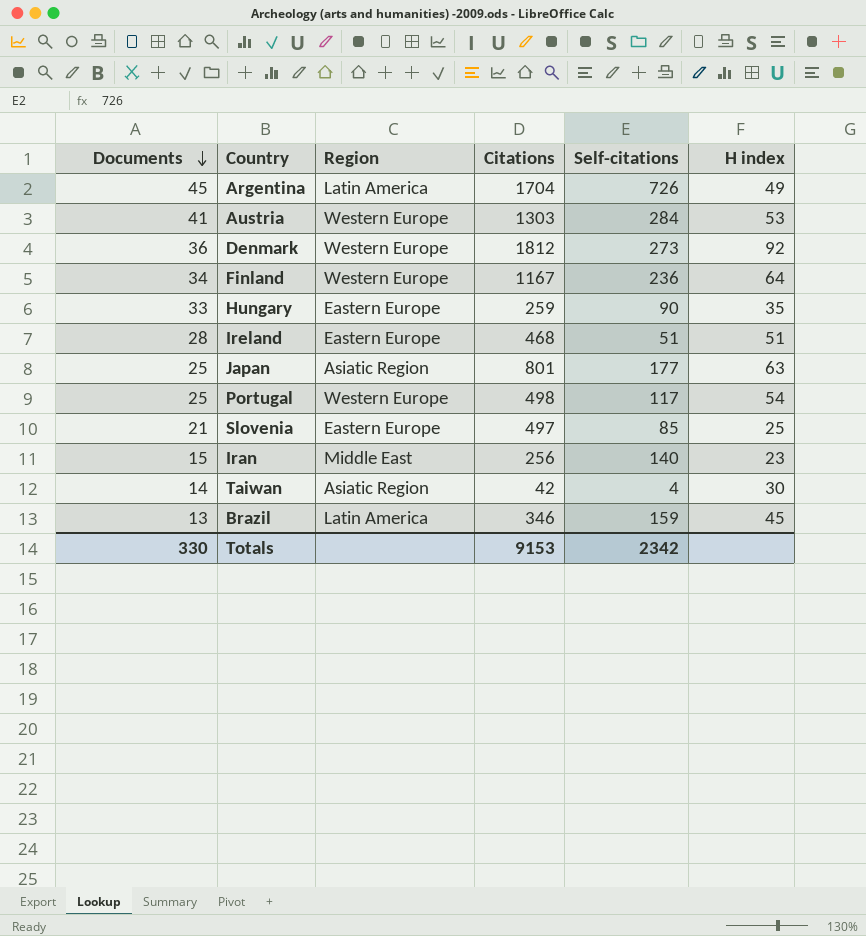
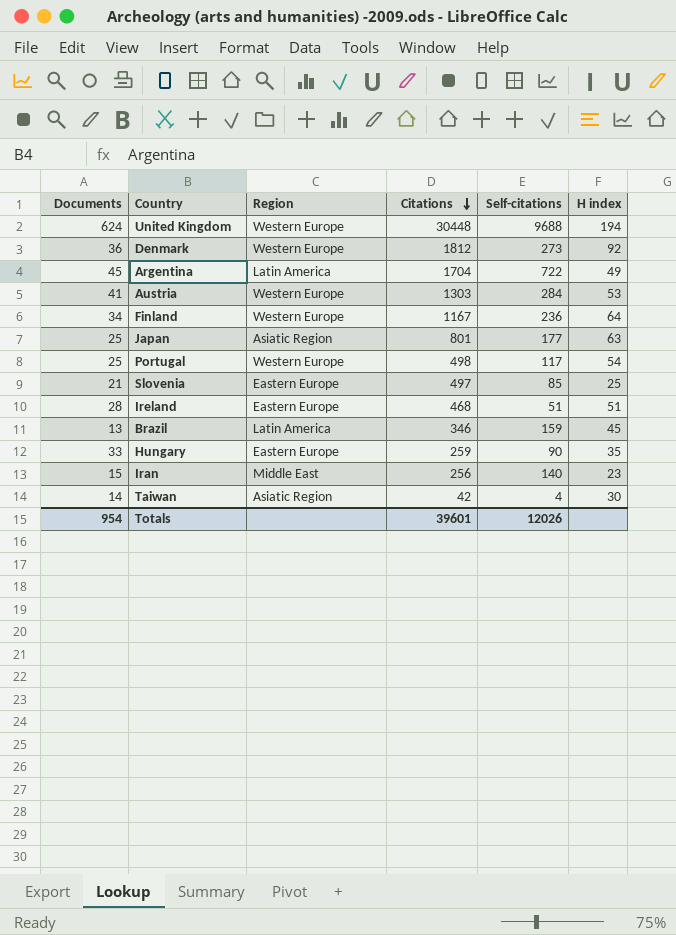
row order: Documents descending -> Citations descending
row United Kingdom: none -> 624 | Western Europe | 30448 | 9688 | 194
Argentina | Self-citations: 726 -> 722
Totals | Documents: 330 -> 954
Totals | Citations: 9153 -> 39601
Totals | Self-citations: 2342 -> 12026

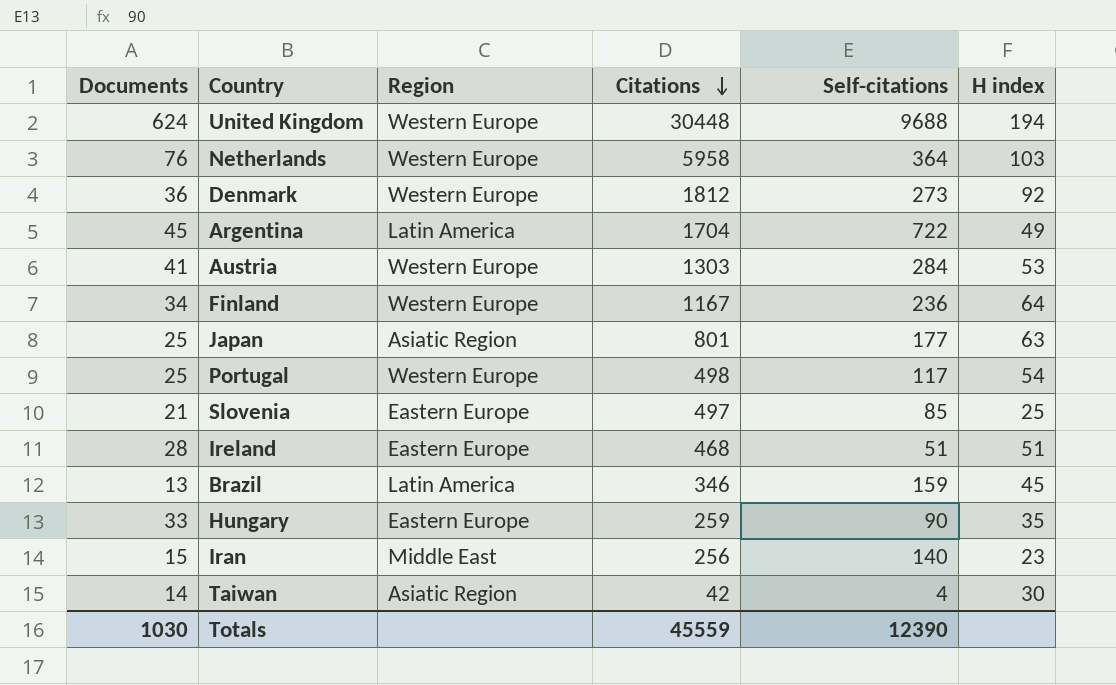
row Netherlands: none -> 76 | Western Europe | 5958 | 364 | 103
Totals | Documents: 954 -> 1030
Totals | Citations: 39601 -> 45559
Totals | Self-citations: 12026 -> 12390

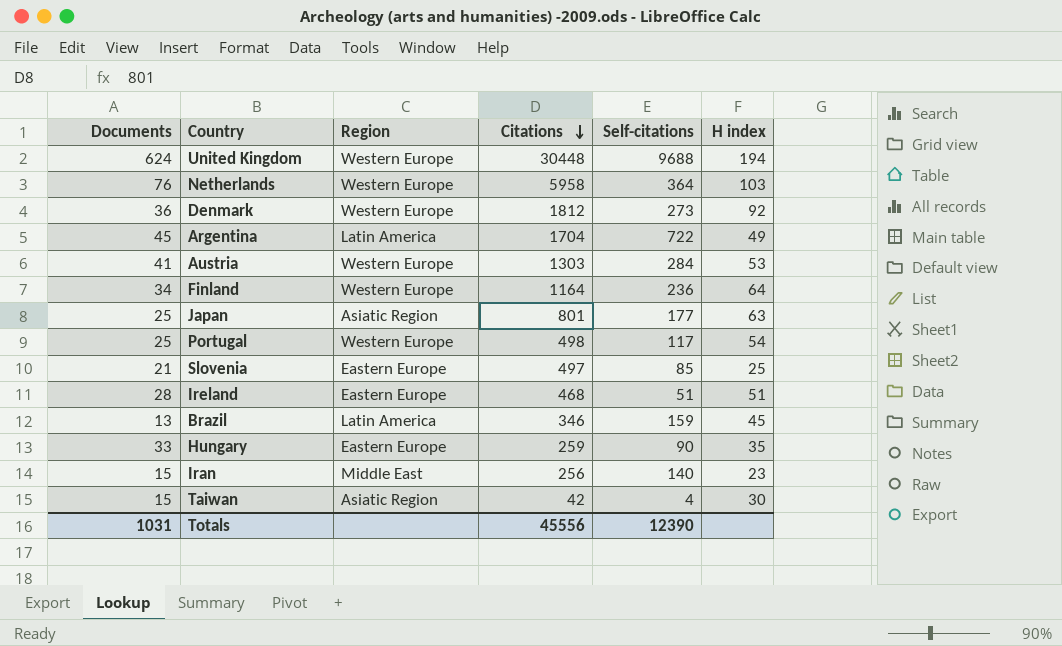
Finland | Citations: 1167 -> 1164
Taiwan | Documents: 14 -> 15
Totals | Documents: 1030 -> 1031
Totals | Citations: 45559 -> 45556

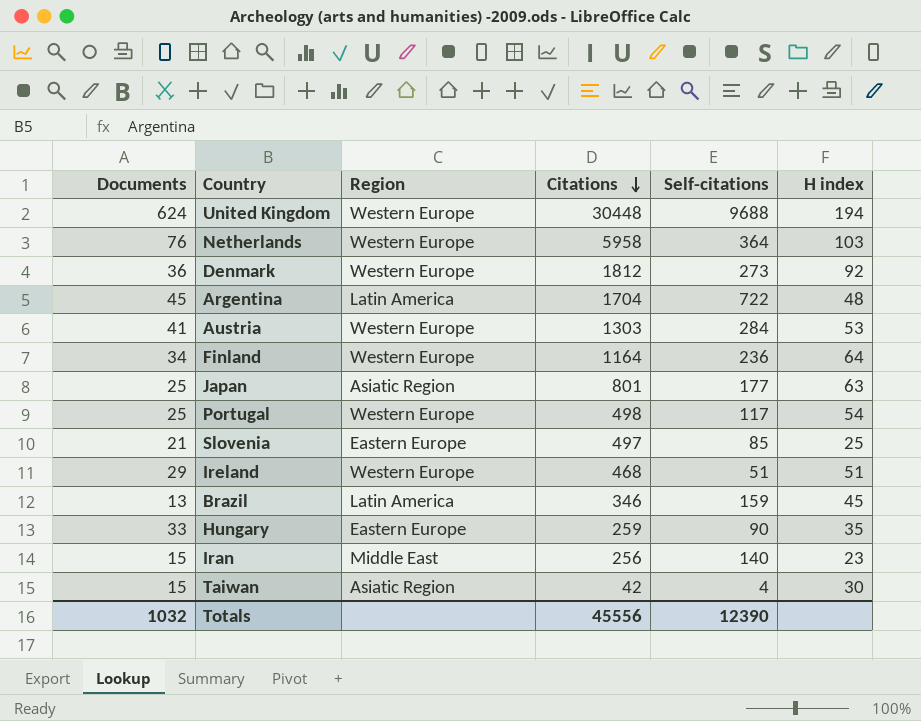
Argentina | H index: 49 -> 48
Ireland | Documents: 28 -> 29
Ireland | Region: Eastern Europe -> Western Europe
Totals | Documents: 1031 -> 1032

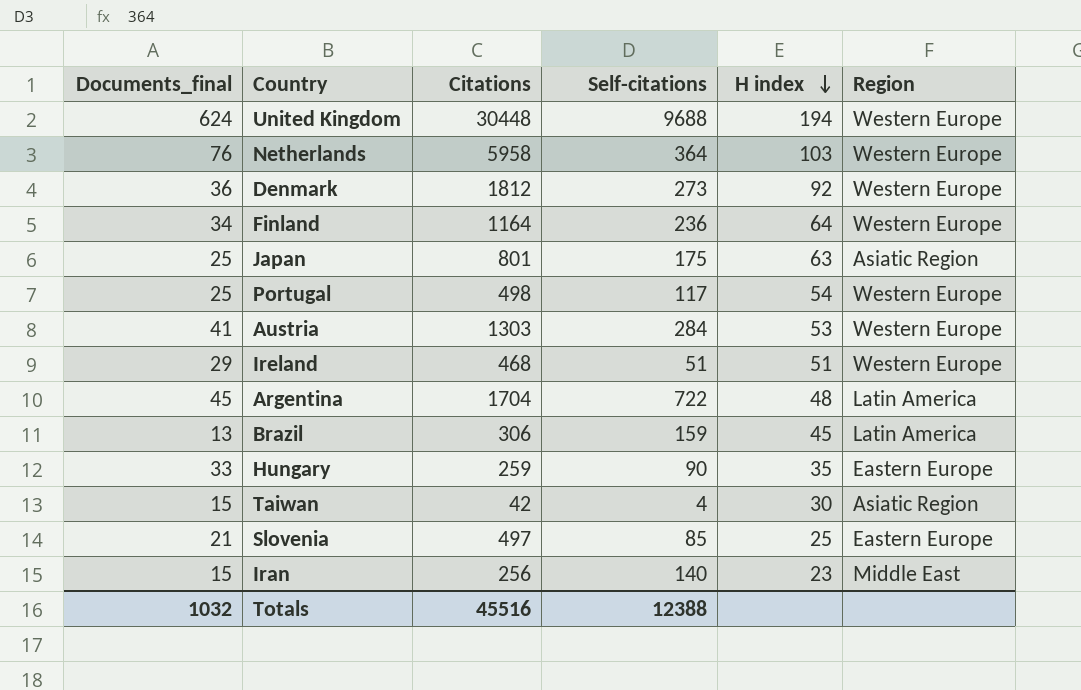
row order: Citations descending -> H index descending
column name: Documents -> Documents_final
column Region | position: 3 -> 6
Japan | Self-citations: 177 -> 175
Brazil | Citations: 346 -> 306
Totals | Citations: 45556 -> 45516
Totals | Self-citations: 12390 -> 12388

